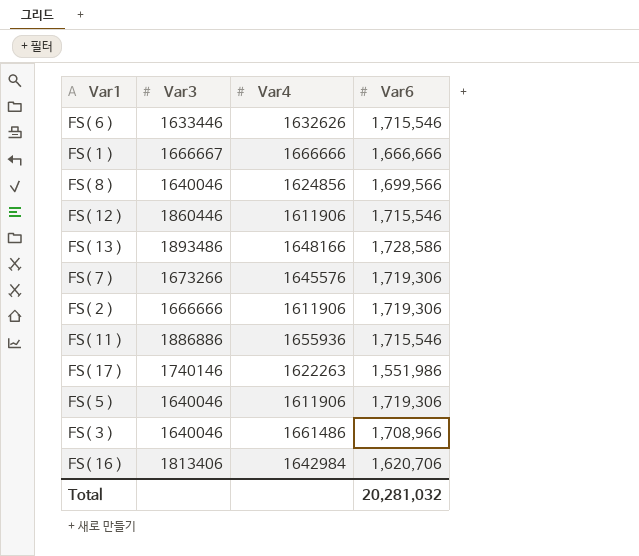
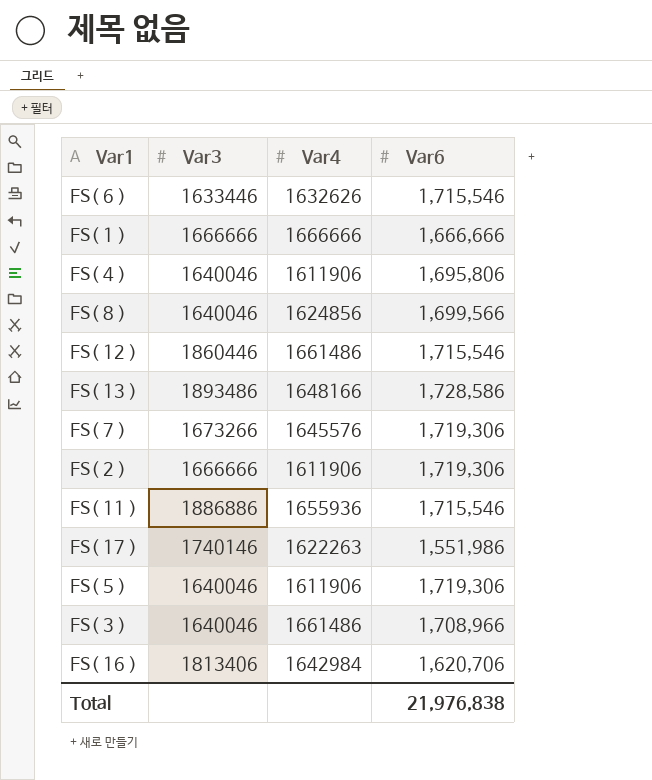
FS( 1 ) | Var3: 1666667 -> 1666666
row FS( 4 ): none -> 1640046 | 1611906 | 1,695,806
FS( 12 ) | Var4: 1611906 -> 1661486
Total | Var6: 20,281,032 -> 21,976,838

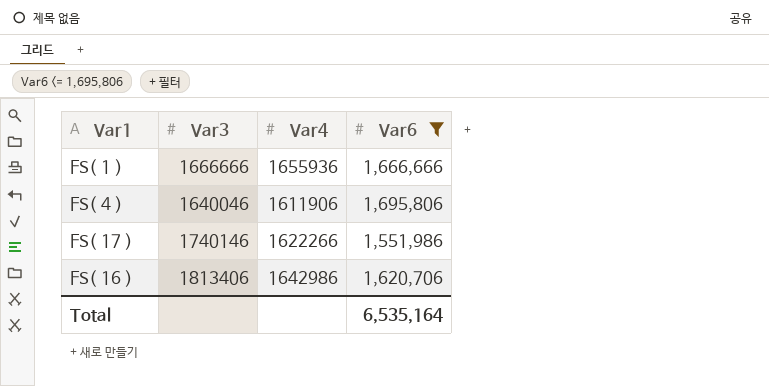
filter: none -> Var6 <= 1,695,806
FS( 1 ) | Var4: 1666666 -> 1655936
FS( 17 ) | Var4: 1622263 -> 1622266
FS( 16 ) | Var4: 1642984 -> 1642986
Total | Var6: 21,976,838 -> 6,535,164

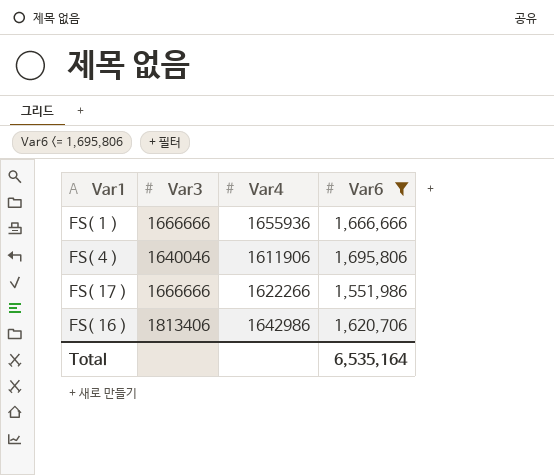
FS( 17 ) | Var3: 1740146 -> 1666666

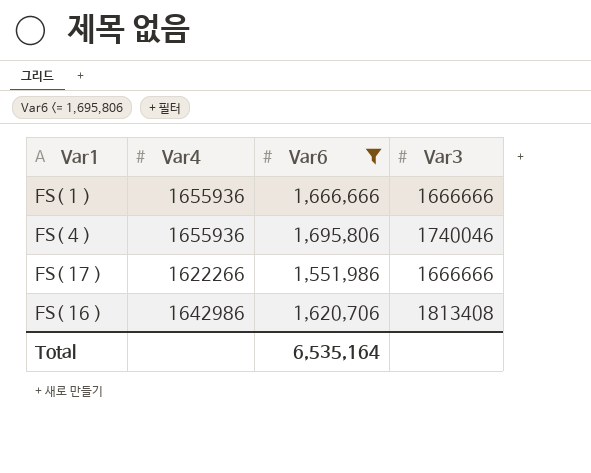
column Var3 | position: 2 -> 4
FS( 4 ) | Var4: 1611906 -> 1655936
FS( 4 ) | Var3: 1640046 -> 1740046
FS( 16 ) | Var3: 1813406 -> 1813408

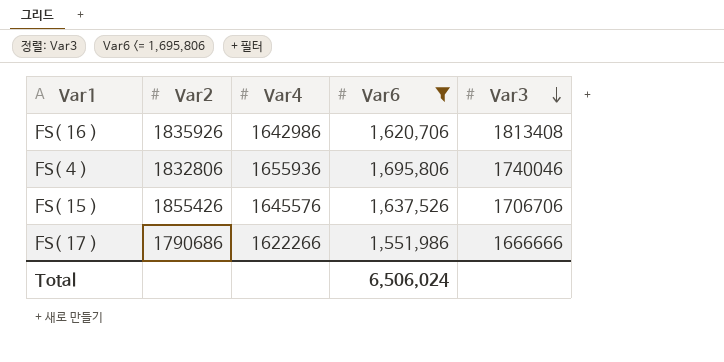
row order: none -> Var3 descending
column Var2 | position: none -> 2
row FS( 1 ): 1655936 | 1,666,666 | 1666666 -> none
row FS( 15 ): none -> 1855426 | 1645576 | 1,637,526 | 1706706
Total | Var6: 6,535,164 -> 6,506,024

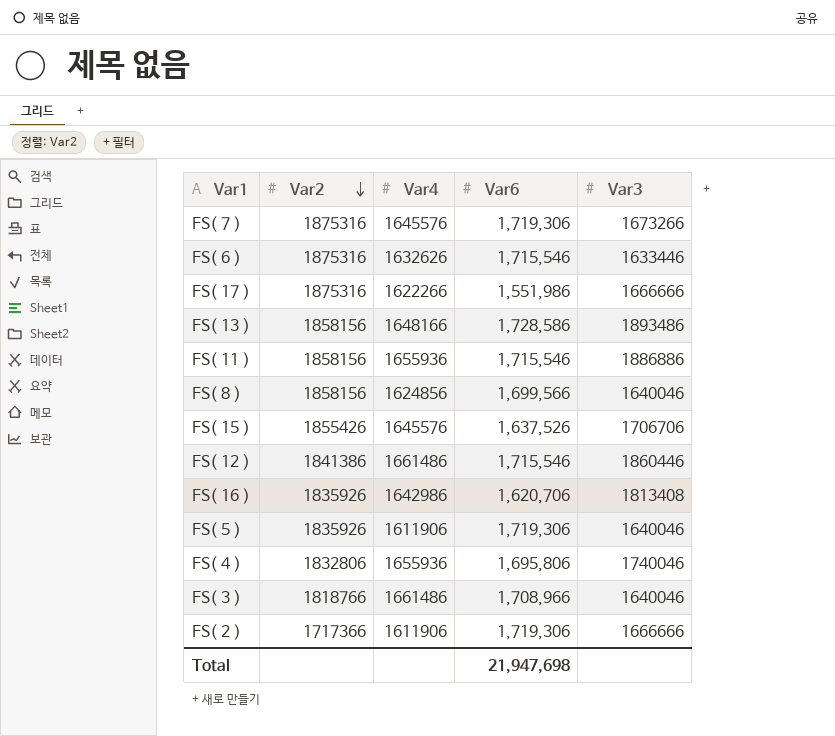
filter: Var6 <= 1,695,806 -> none
row order: Var3 descending -> Var2 descending
FS( 17 ) | Var2: 1790686 -> 1875316
Total | Var6: 6,506,024 -> 21,947,698

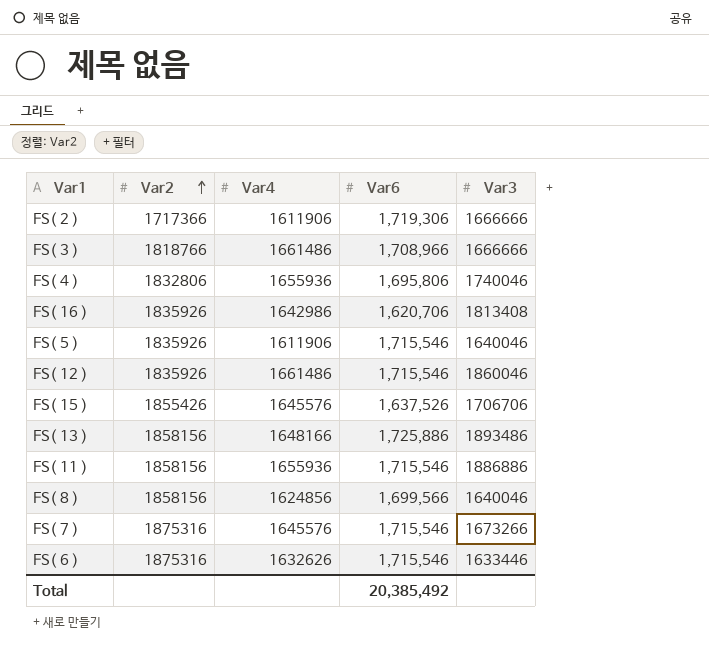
row order: Var2 descending -> Var2 ascending
row FS( 17 ): 1875316 | 1622266 | 1,551,986 | 1666666 -> none
FS( 3 ) | Var3: 1640046 -> 1666666
FS( 5 ) | Var6: 1,719,306 -> 1,715,546
FS( 12 ) | Var2: 1841386 -> 1835926
FS( 12 ) | Var3: 1860446 -> 1860046
FS( 13 ) | Var6: 1,728,586 -> 1,725,886
FS( 7 ) | Var6: 1,719,306 -> 1,715,546
Total | Var6: 21,947,698 -> 20,385,492

